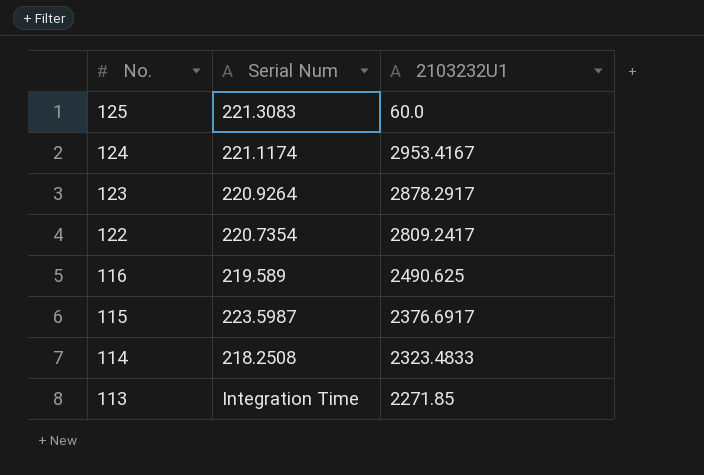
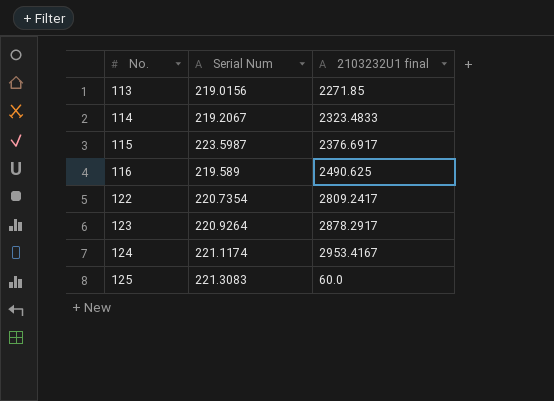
row order: No. descending -> No. ascending
column name: 2103232U1 -> 2103232U1 final
113 | Serial Num: Integration Time -> 219.0156
114 | Serial Num: 218.2508 -> 219.2067

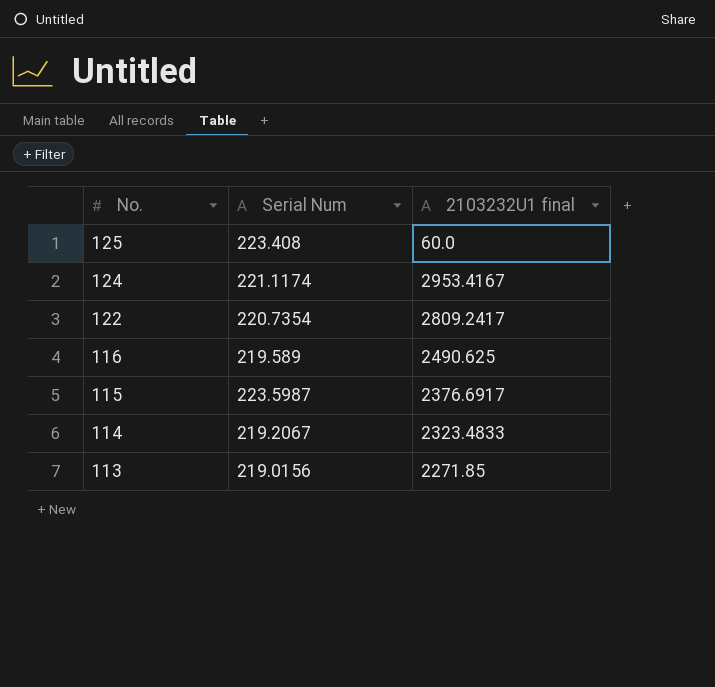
row order: No. ascending -> No. descending
row 123: 220.9264 | 2878.2917 -> none
125 | Serial Num: 221.3083 -> 223.408

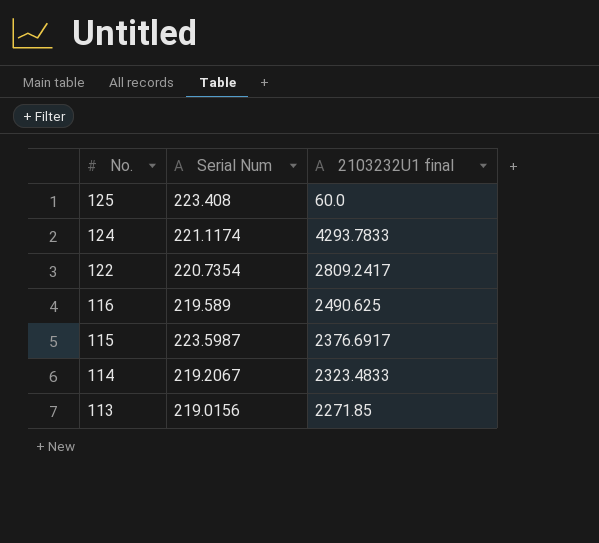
124 | 2103232U1 final: 2953.4167 -> 4293.7833

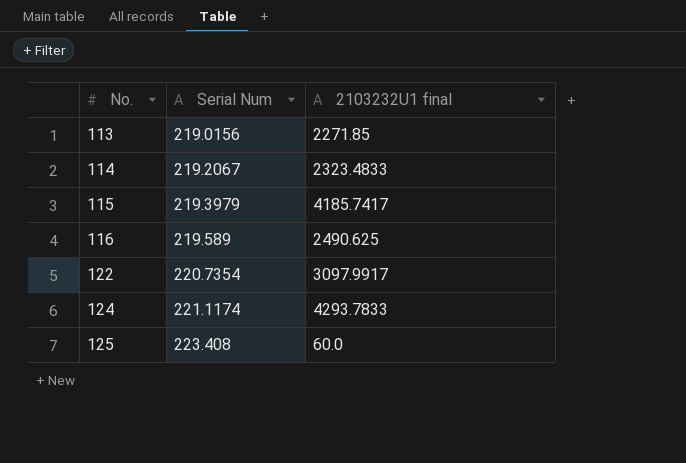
row order: No. descending -> No. ascending
115 | Serial Num: 223.5987 -> 219.3979
115 | 2103232U1 final: 2376.6917 -> 4185.7417
122 | 2103232U1 final: 2809.2417 -> 3097.9917

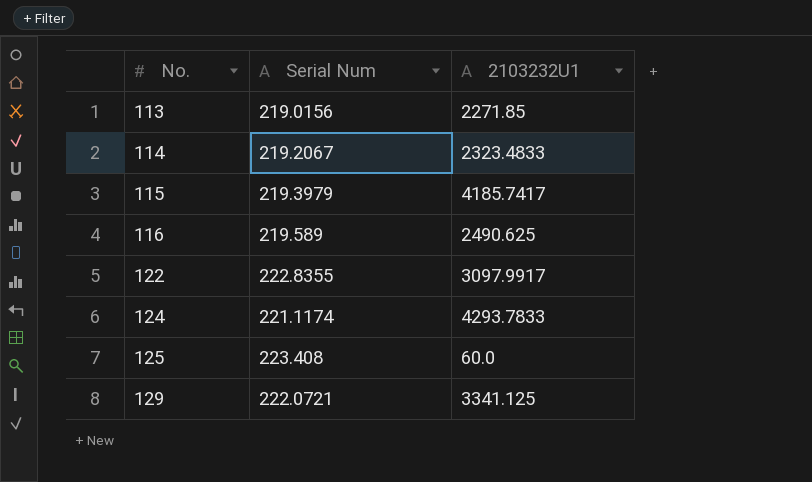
column name: 2103232U1 final -> 2103232U1
122 | Serial Num: 220.7354 -> 222.8355
row 129: none -> 222.0721 | 3341.125

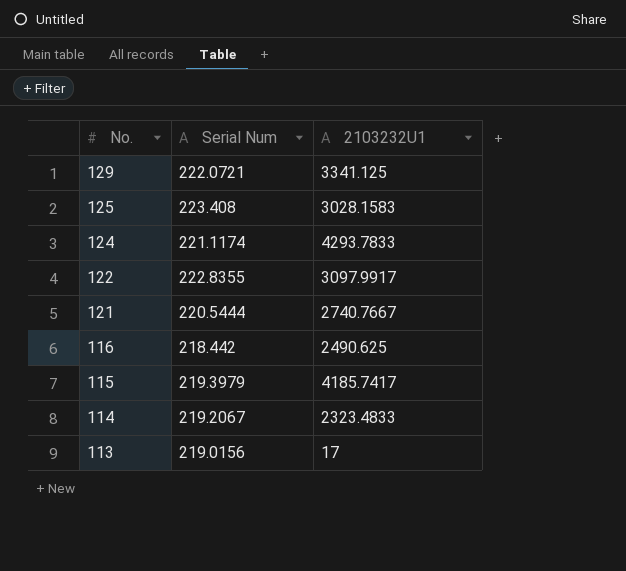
row order: No. ascending -> No. descending
125 | 2103232U1: 60.0 -> 3028.1583
row 121: none -> 220.5444 | 2740.7667
116 | Serial Num: 219.589 -> 218.442
113 | 2103232U1: 2271.85 -> 17

